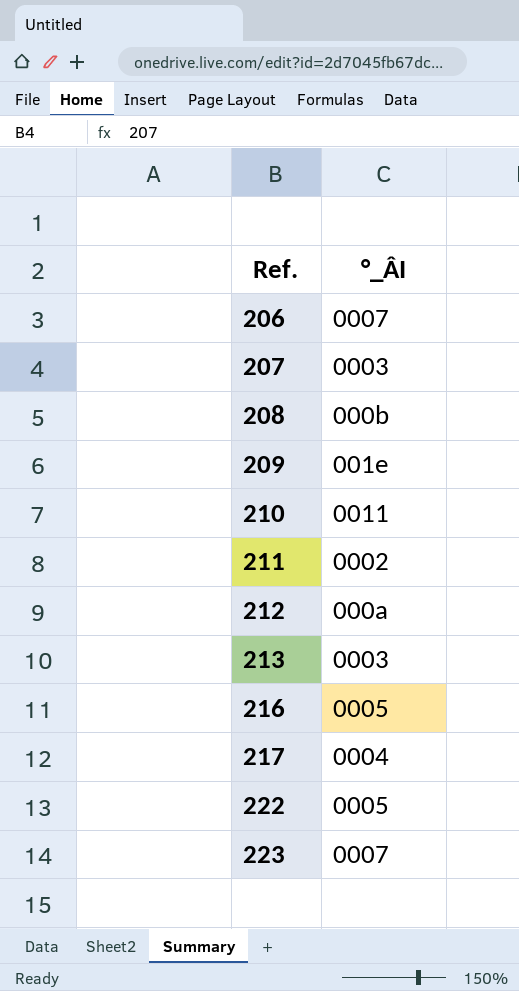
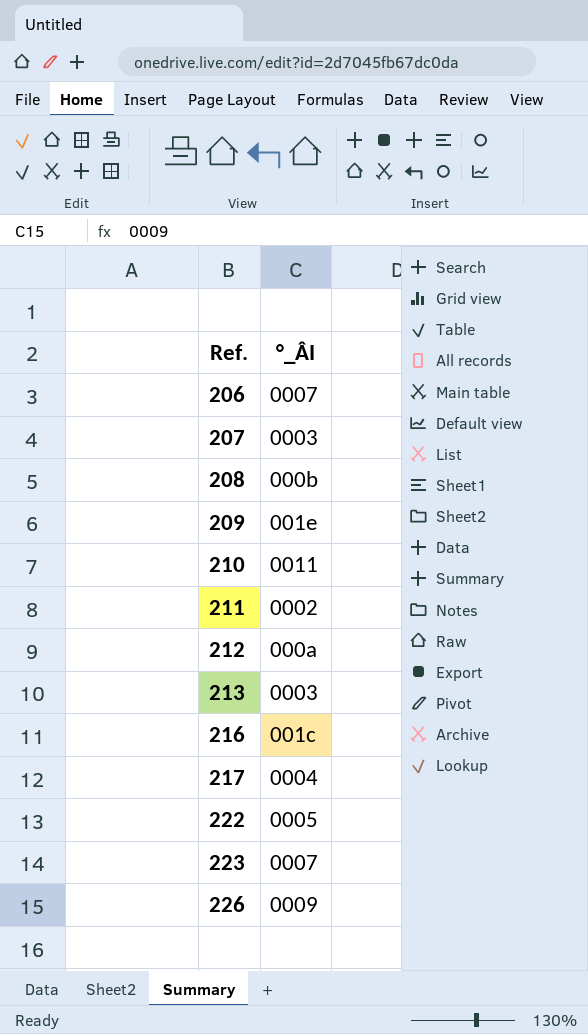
216 | °_ÂI: 0005 -> 001c
row 226: none -> 0009

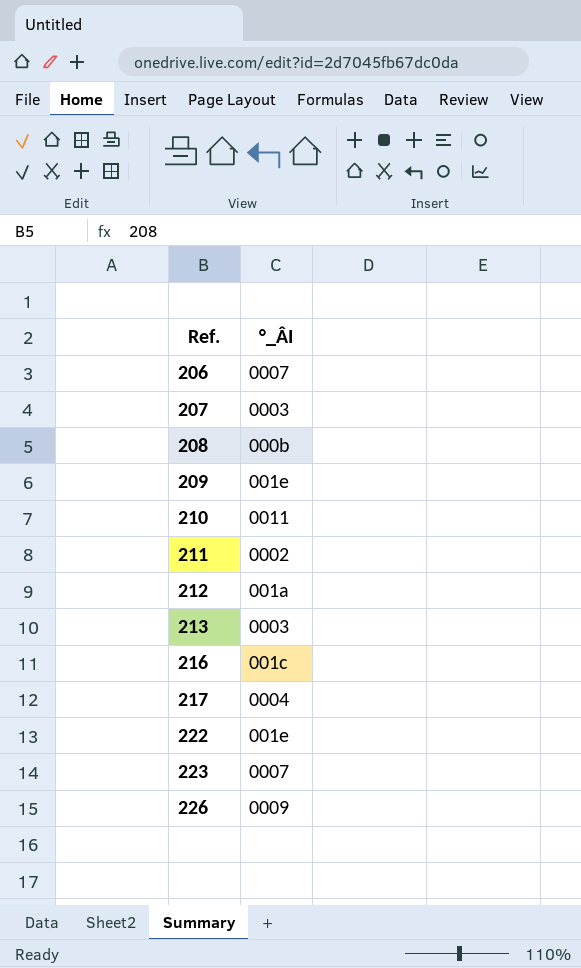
212 | °_ÂI: 000a -> 001a
222 | °_ÂI: 0005 -> 001e

